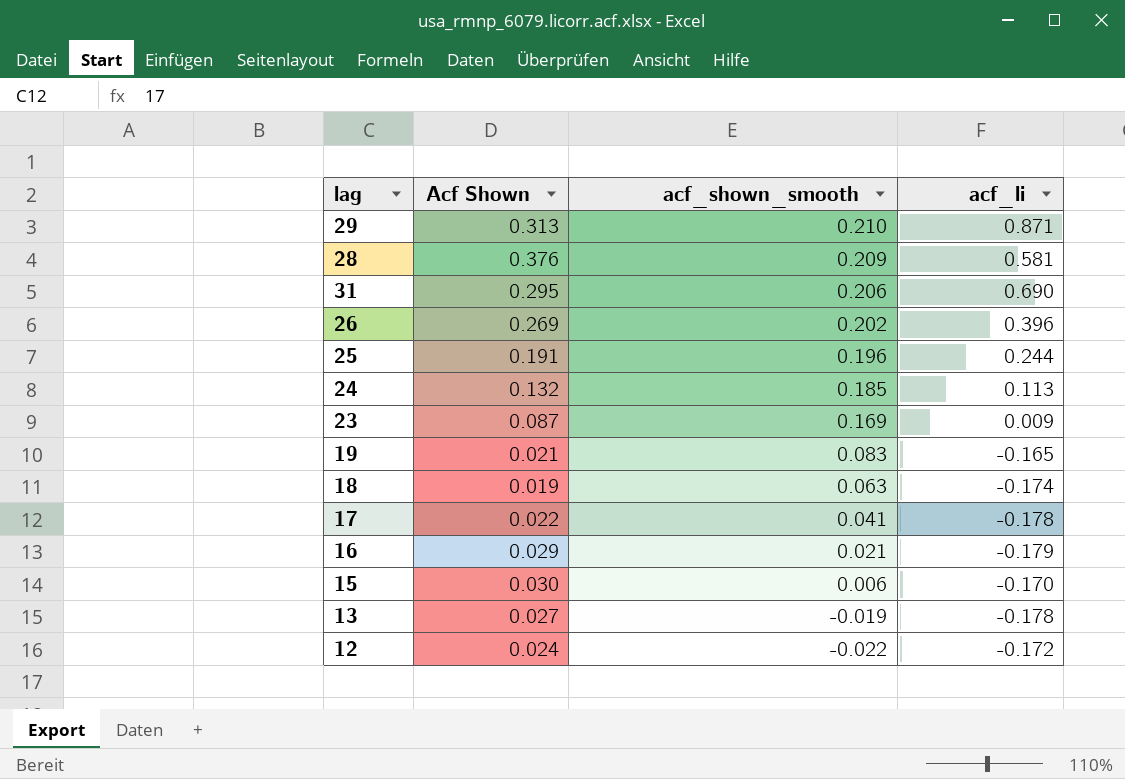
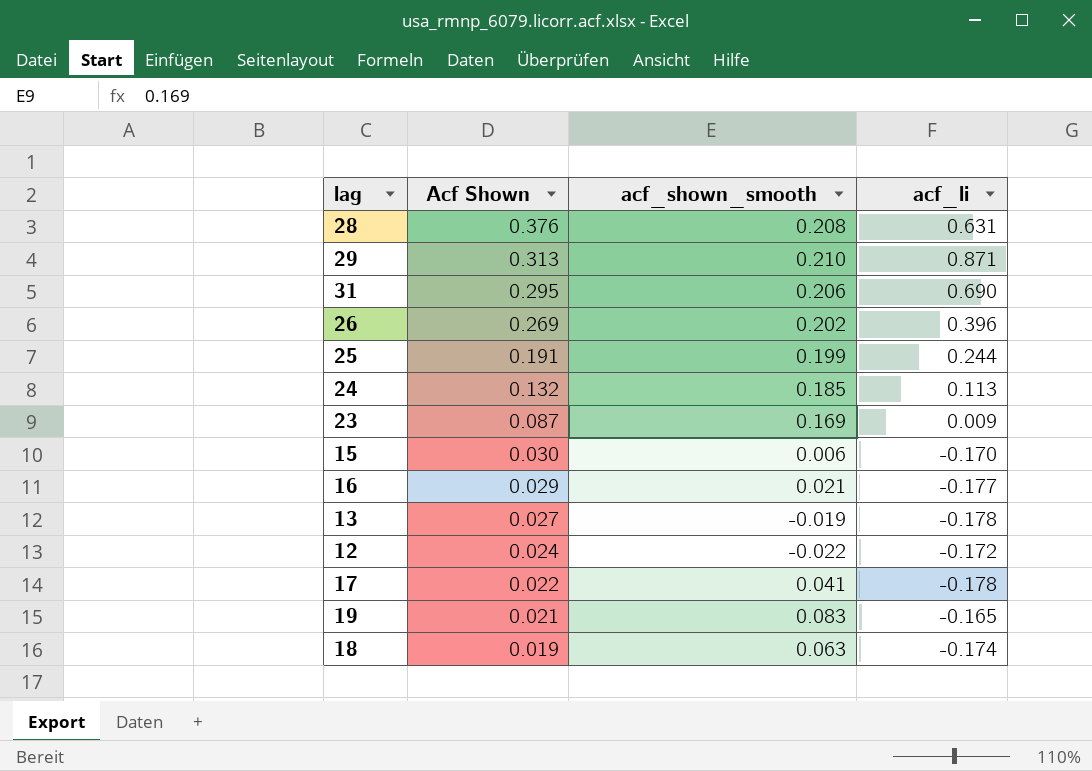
row order: acf_shown_smooth descending -> Acf Shown descending
28 | acf_shown_smooth: 0.209 -> 0.208
28 | acf_li: 0.581 -> 0.631
25 | acf_shown_smooth: 0.196 -> 0.199
16 | acf_li: -0.179 -> -0.177

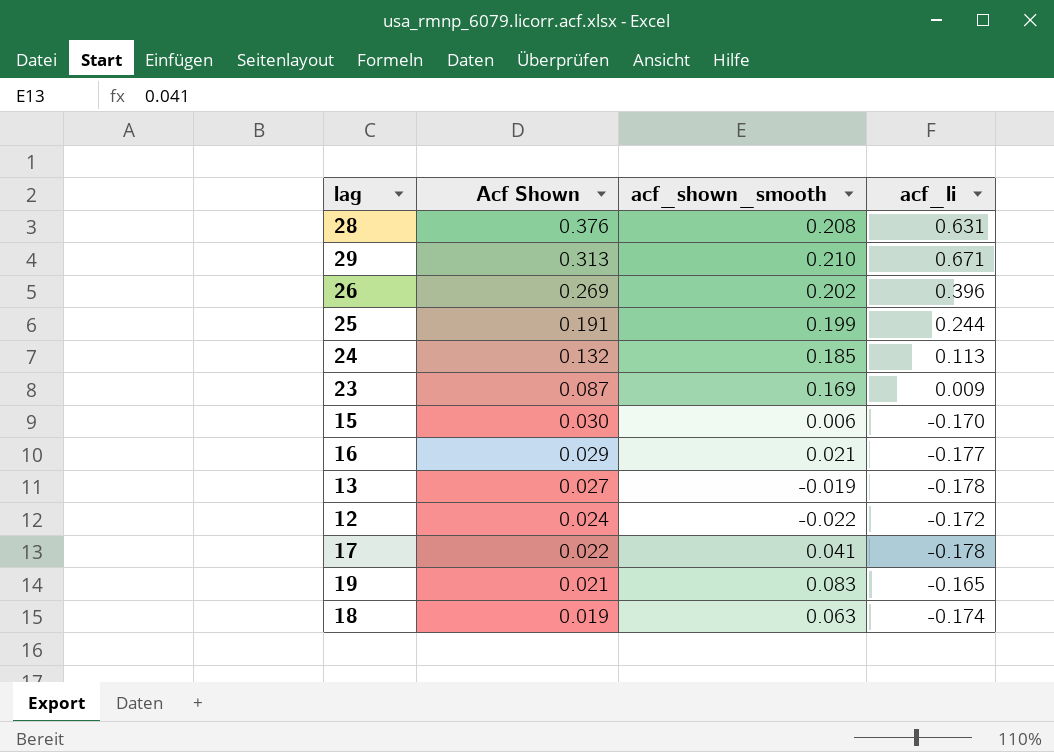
row 31: 0.295 | 0.206 | 0.690 -> none
29 | acf_li: 0.871 -> 0.671

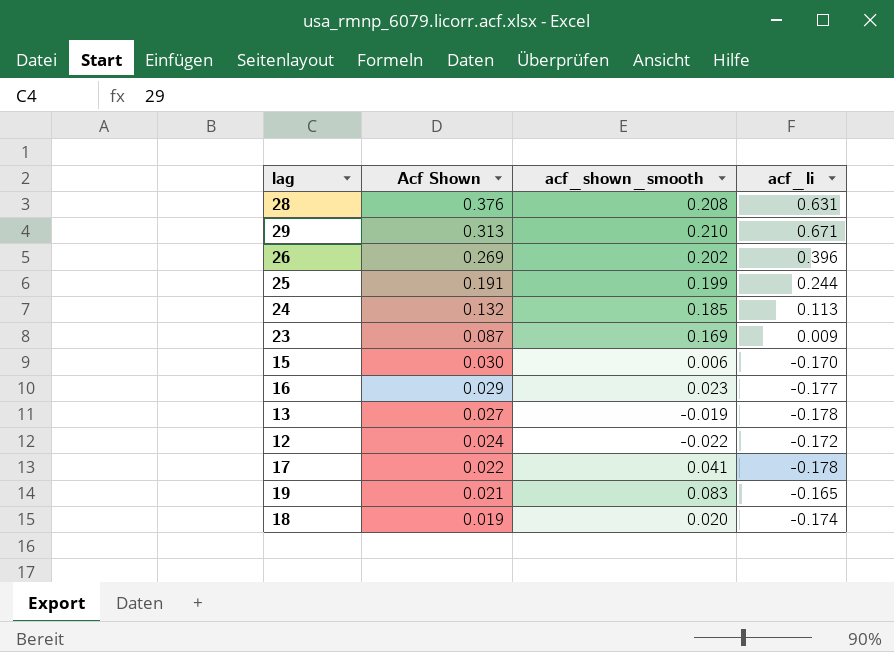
16 | acf_shown_smooth: 0.021 -> 0.023
18 | acf_shown_smooth: 0.063 -> 0.020

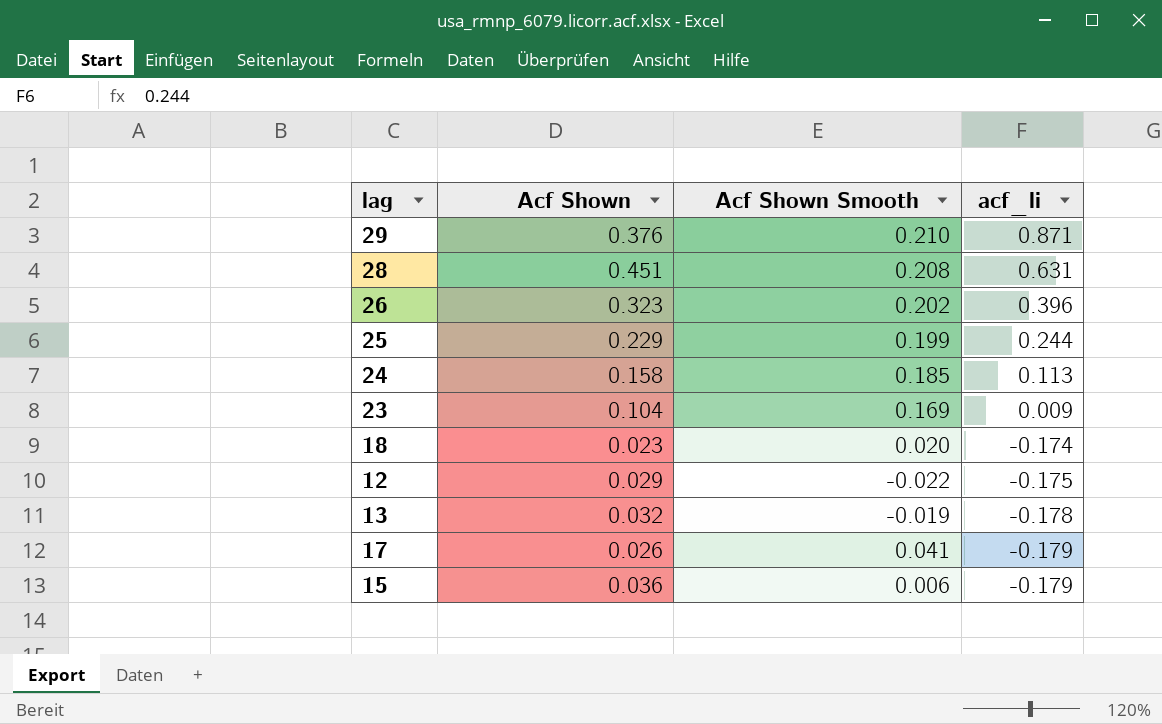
row order: Acf Shown descending -> acf_li descending
column name: acf_shown_smooth -> Acf Shown Smooth
row 16: 0.029 | 0.023 | -0.177 -> none
row 19: 0.021 | 0.083 | -0.165 -> none
29 | Acf Shown: 0.313 -> 0.376
29 | acf_li: 0.671 -> 0.871
28 | Acf Shown: 0.376 -> 0.451
26 | Acf Shown: 0.269 -> 0.323
25 | Acf Shown: 0.191 -> 0.229
24 | Acf Shown: 0.132 -> 0.158
23 | Acf Shown: 0.087 -> 0.104
18 | Acf Shown: 0.019 -> 0.023
12 | Acf Shown: 0.024 -> 0.029
12 | acf_li: -0.172 -> -0.175
13 | Acf Shown: 0.027 -> 0.032
17 | Acf Shown: 0.022 -> 0.026
17 | acf_li: -0.178 -> -0.179
15 | Acf Shown: 0.030 -> 0.036
15 | acf_li: -0.170 -> -0.179

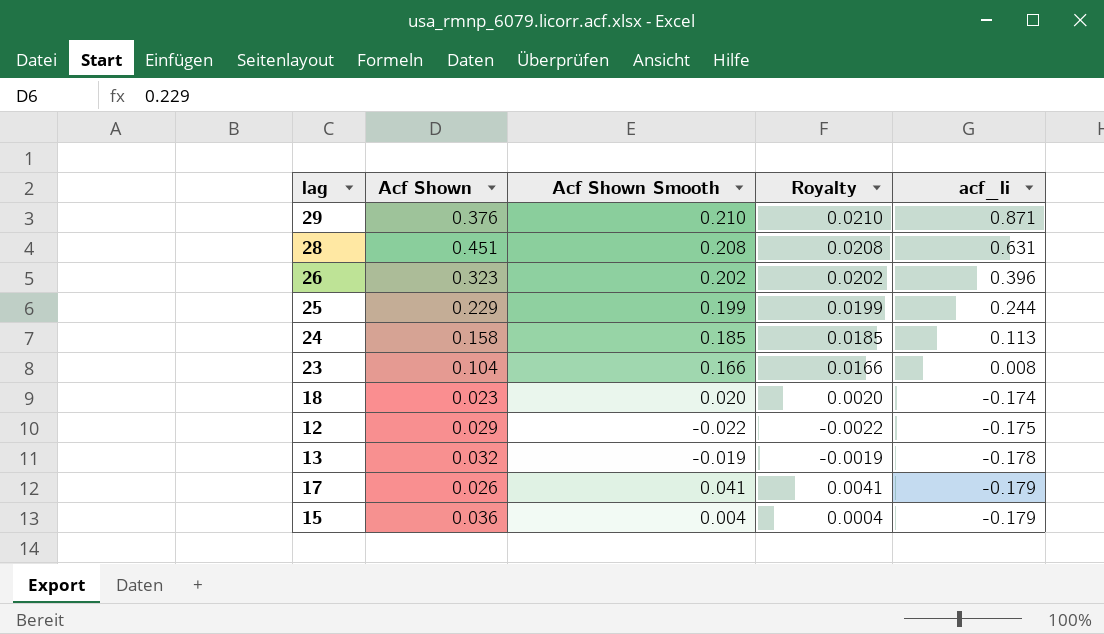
column Royalty | formula: none -> [Acf Shown Smooth] * 0.1
23 | Acf Shown Smooth: 0.169 -> 0.166
23 | acf_li: 0.009 -> 0.008
15 | Acf Shown Smooth: 0.006 -> 0.004

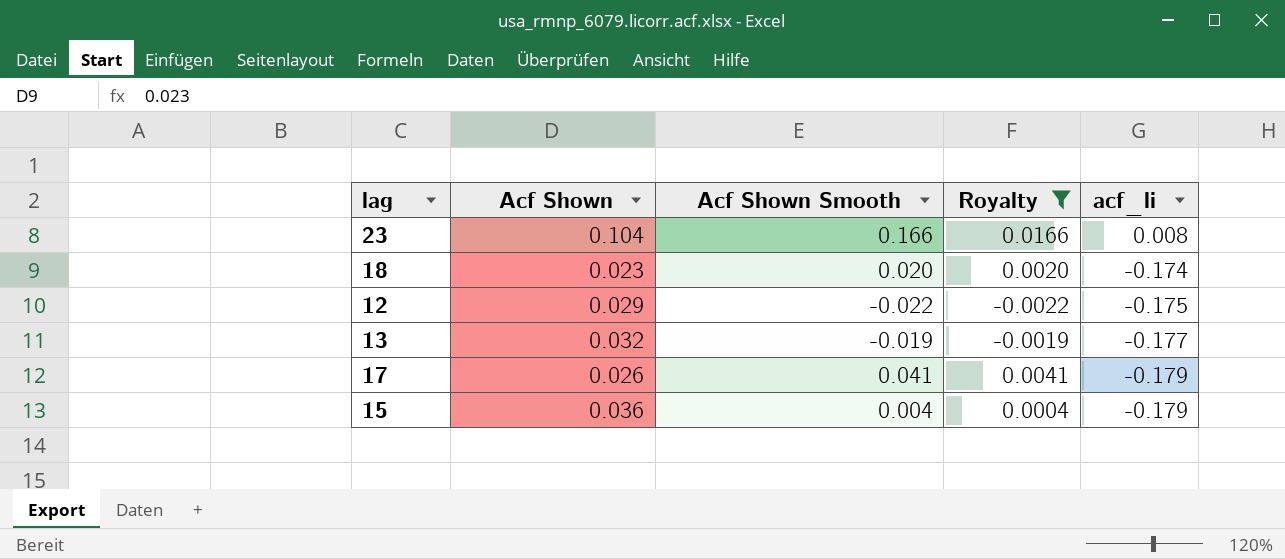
filter: none -> Royalty <= 0.0166
13 | acf_li: -0.178 -> -0.177

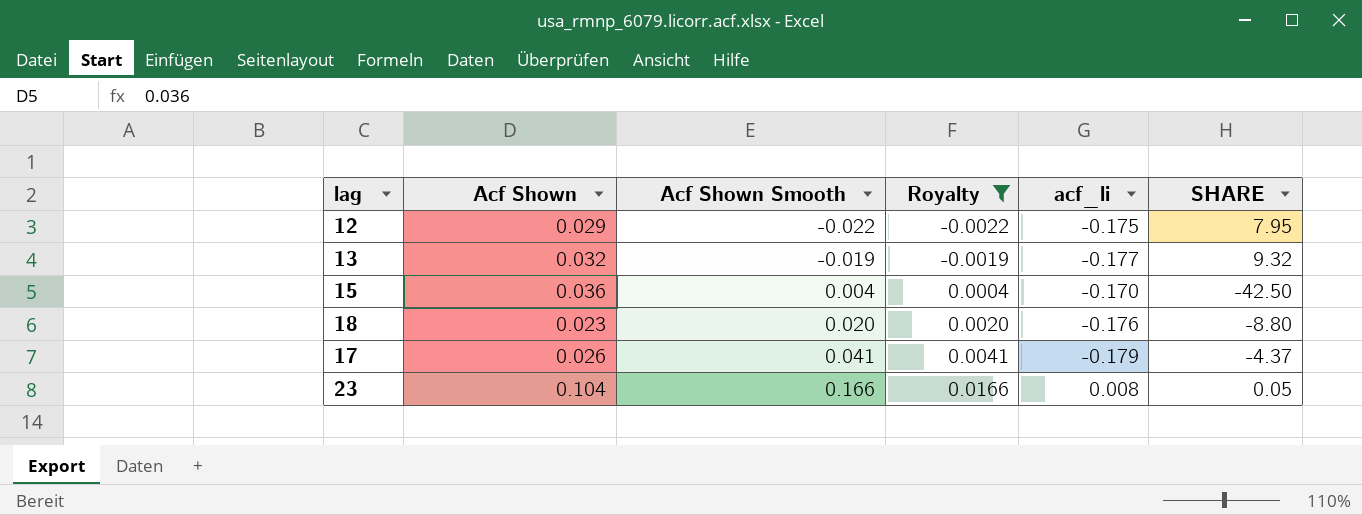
row order: acf_li descending -> Acf Shown Smooth ascending
column SHARE | formula: none -> [acf_li] / [Acf Shown Smooth]
15 | acf_li: -0.179 -> -0.170
18 | acf_li: -0.174 -> -0.176

